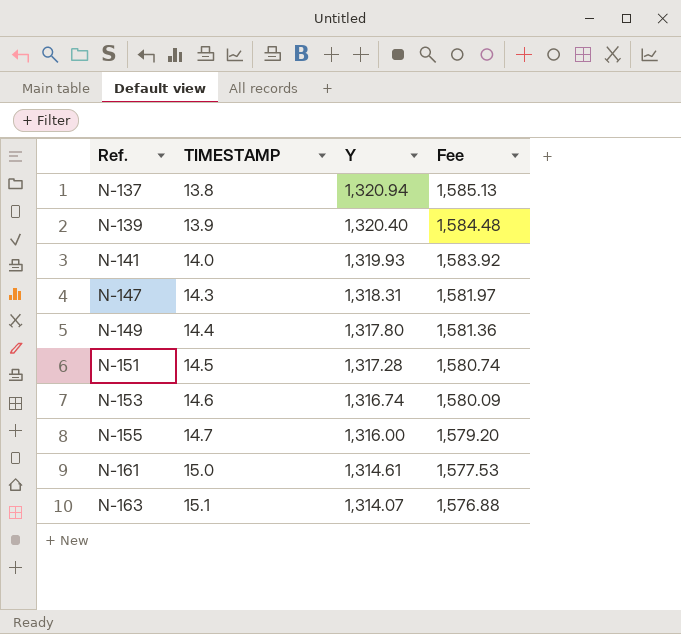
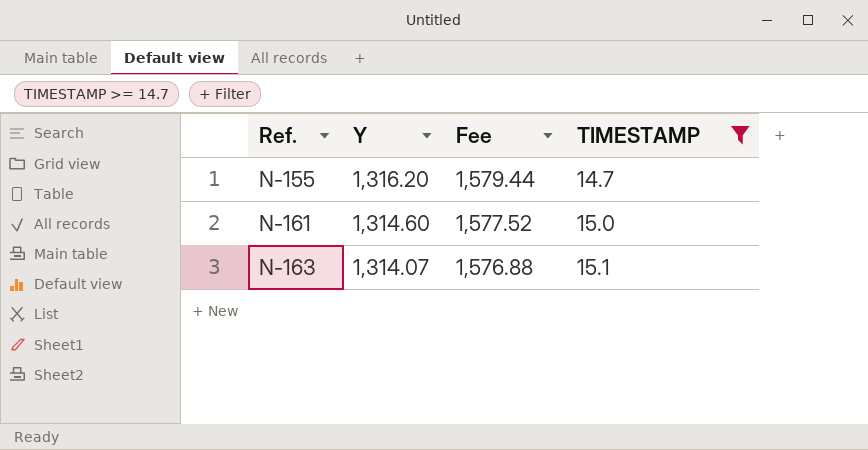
filter: none -> TIMESTAMP >= 14.7
column TIMESTAMP | position: 2 -> 4
N-155 | Y: 1,316.00 -> 1,316.20
N-155 | Fee: 1,579.20 -> 1,579.44
N-161 | Y: 1,314.61 -> 1,314.60
N-161 | Fee: 1,577.53 -> 1,577.52

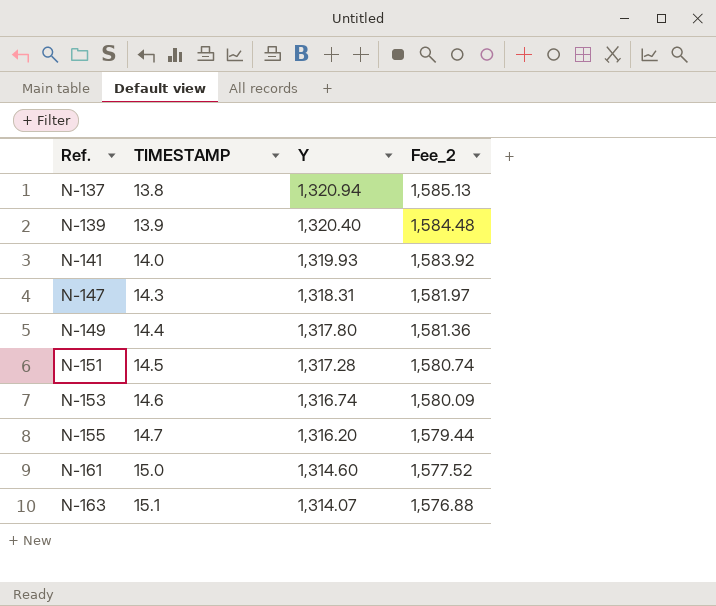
filter: TIMESTAMP >= 14.7 -> none
column TIMESTAMP | position: 4 -> 2
column name: Fee -> Fee_2

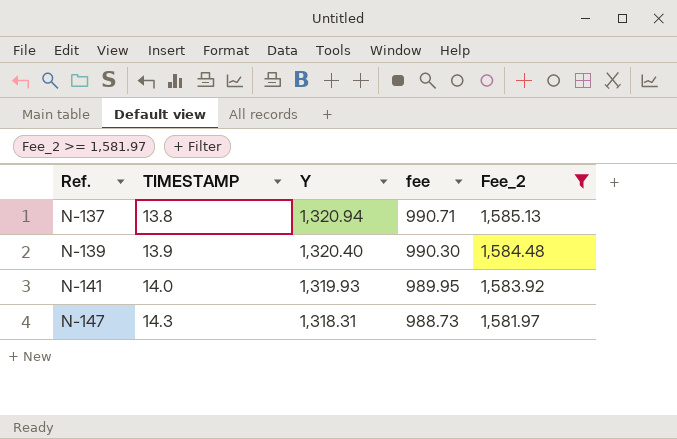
filter: none -> Fee_2 >= 1,581.97
column fee | formula: none -> [Y] * 0.75

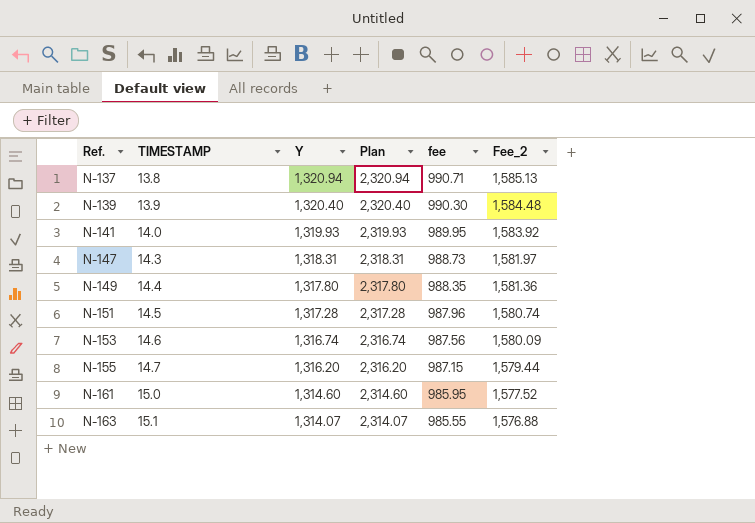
filter: Fee_2 >= 1,581.97 -> none
column Plan | formula: none -> [Y] + 1000

